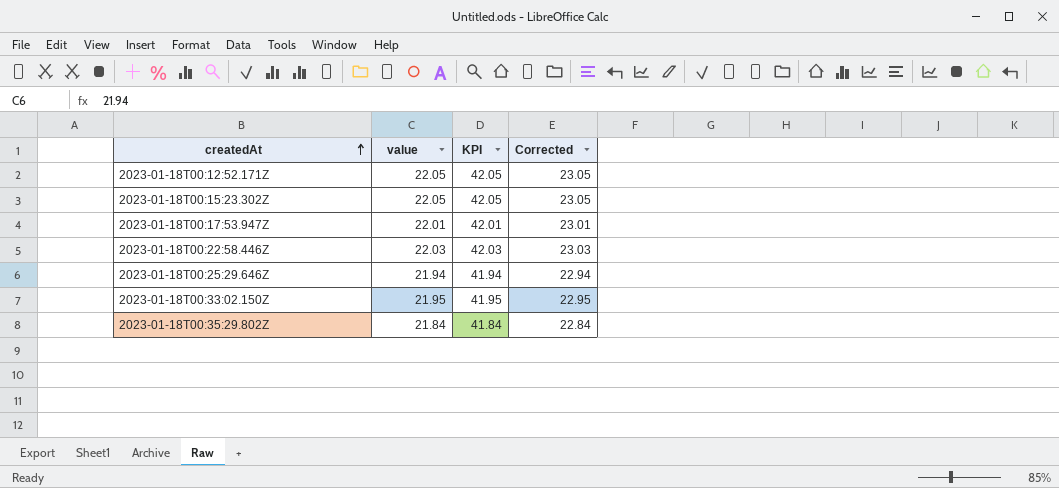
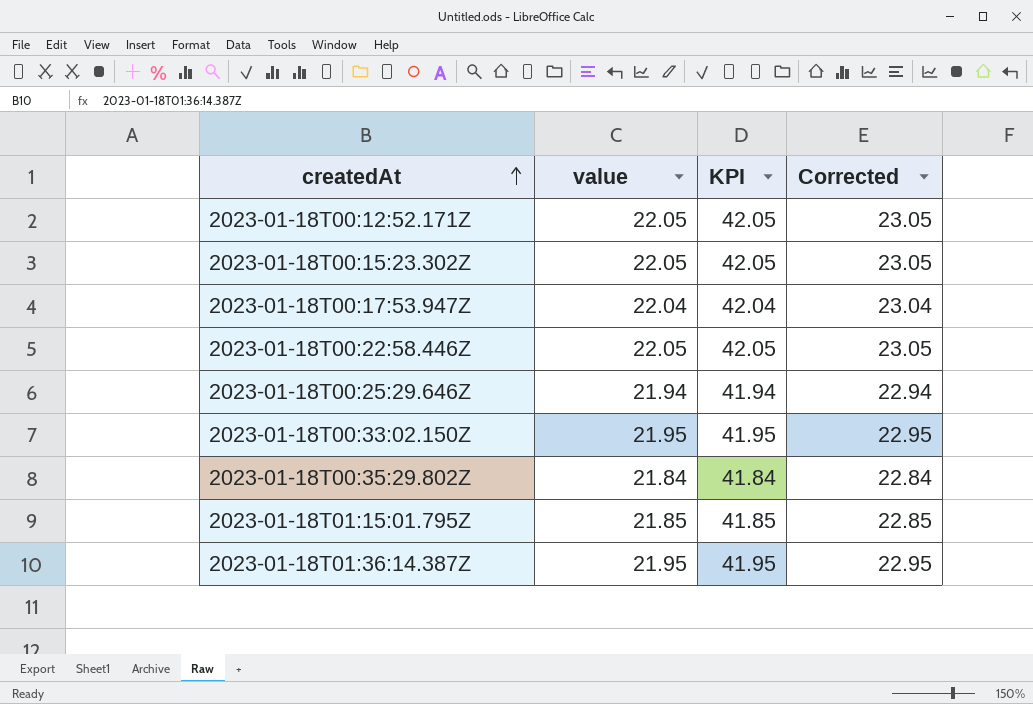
2023-01-18T00:17:53.947Z | value: 22.01 -> 22.04
2023-01-18T00:17:53.947Z | KPI: 42.01 -> 42.04
2023-01-18T00:17:53.947Z | Corrected: 23.01 -> 23.04
2023-01-18T00:22:58.446Z | value: 22.03 -> 22.05
2023-01-18T00:22:58.446Z | KPI: 42.03 -> 42.05
2023-01-18T00:22:58.446Z | Corrected: 23.03 -> 23.05
row 2023-01-18T01:15:01.795Z: none -> 21.85 | 41.85 | 22.85
row 2023-01-18T01:36:14.387Z: none -> 21.95 | 41.95 | 22.95

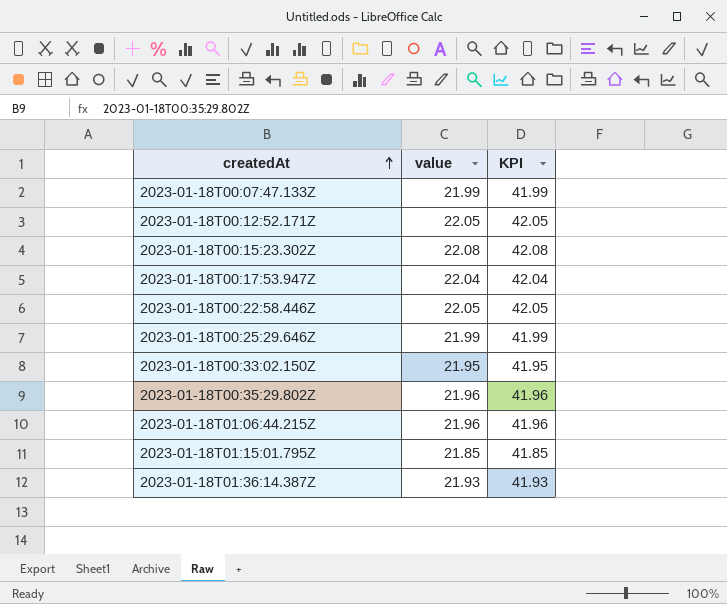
column Corrected | formula: [value] + 1 -> none
row 2023-01-18T00:07:47.133Z: none -> 21.99 | 41.99
2023-01-18T00:15:23.302Z | value: 22.05 -> 22.08
2023-01-18T00:15:23.302Z | KPI: 42.05 -> 42.08
2023-01-18T00:25:29.646Z | value: 21.94 -> 21.99
2023-01-18T00:25:29.646Z | KPI: 41.94 -> 41.99
2023-01-18T00:35:29.802Z | value: 21.84 -> 21.96
2023-01-18T00:35:29.802Z | KPI: 41.84 -> 41.96
row 2023-01-18T01:06:44.215Z: none -> 21.96 | 41.96
2023-01-18T01:36:14.387Z | value: 21.95 -> 21.93
2023-01-18T01:36:14.387Z | KPI: 41.95 -> 41.93

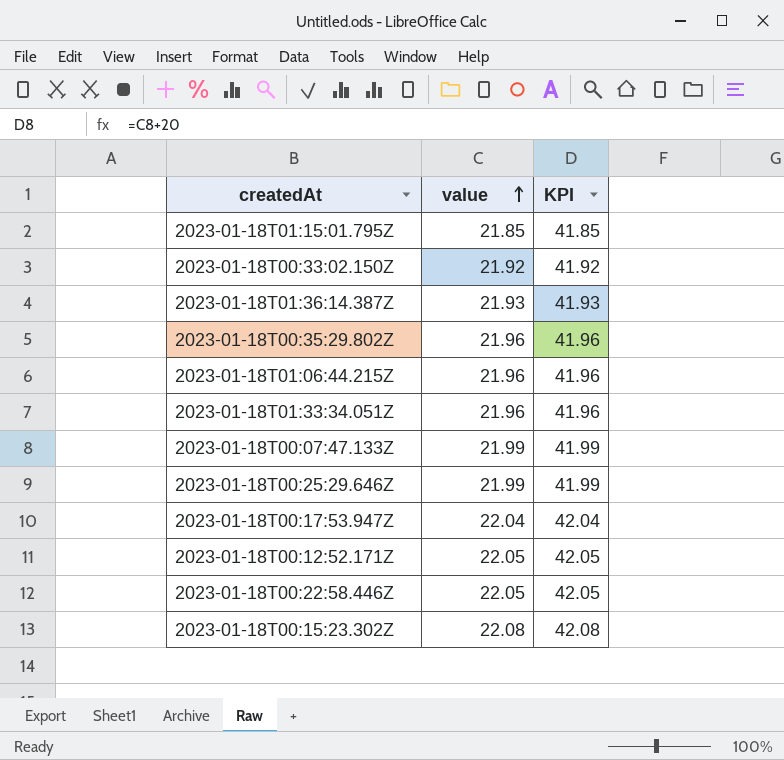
row order: createdAt ascending -> value ascending
2023-01-18T00:33:02.150Z | value: 21.95 -> 21.92
2023-01-18T00:33:02.150Z | KPI: 41.95 -> 41.92
row 2023-01-18T01:33:34.051Z: none -> 21.96 | 41.96

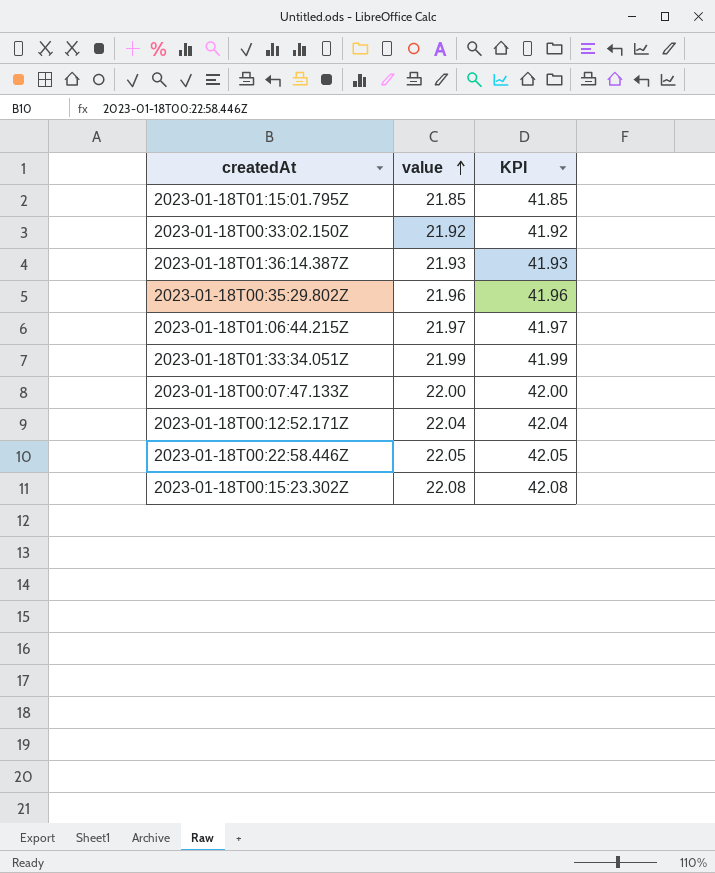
row 2023-01-18T00:25:29.646Z: 21.99 | 41.99 -> none
row 2023-01-18T00:17:53.947Z: 22.04 | 42.04 -> none
2023-01-18T01:06:44.215Z | value: 21.96 -> 21.97
2023-01-18T01:06:44.215Z | KPI: 41.96 -> 41.97
2023-01-18T01:33:34.051Z | value: 21.96 -> 21.99
2023-01-18T01:33:34.051Z | KPI: 41.96 -> 41.99
2023-01-18T00:07:47.133Z | value: 21.99 -> 22.00
2023-01-18T00:07:47.133Z | KPI: 41.99 -> 42.00
2023-01-18T00:12:52.171Z | value: 22.05 -> 22.04
2023-01-18T00:12:52.171Z | KPI: 42.05 -> 42.04

